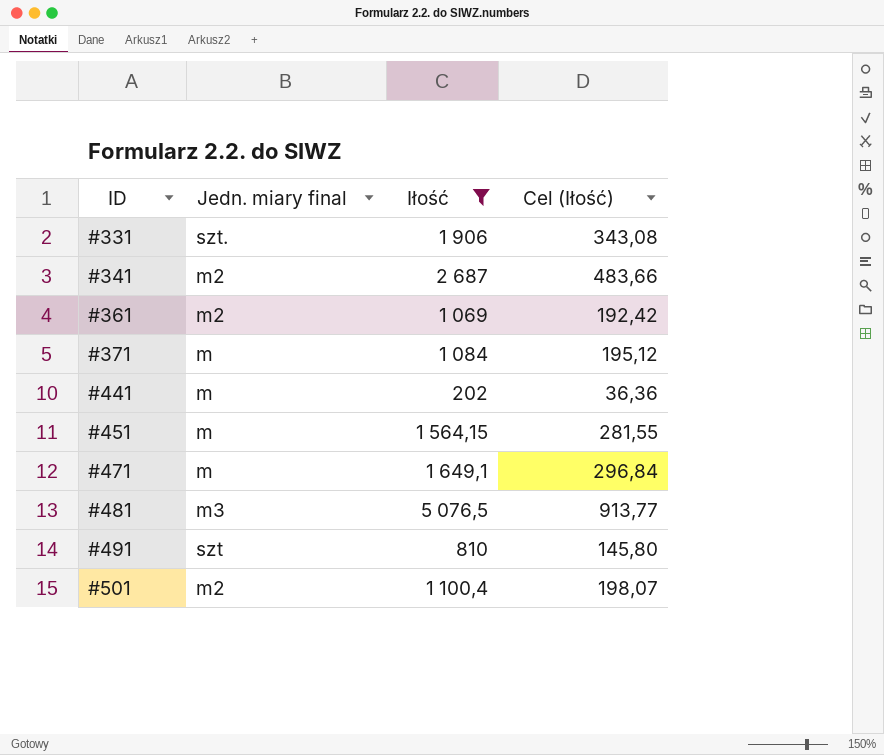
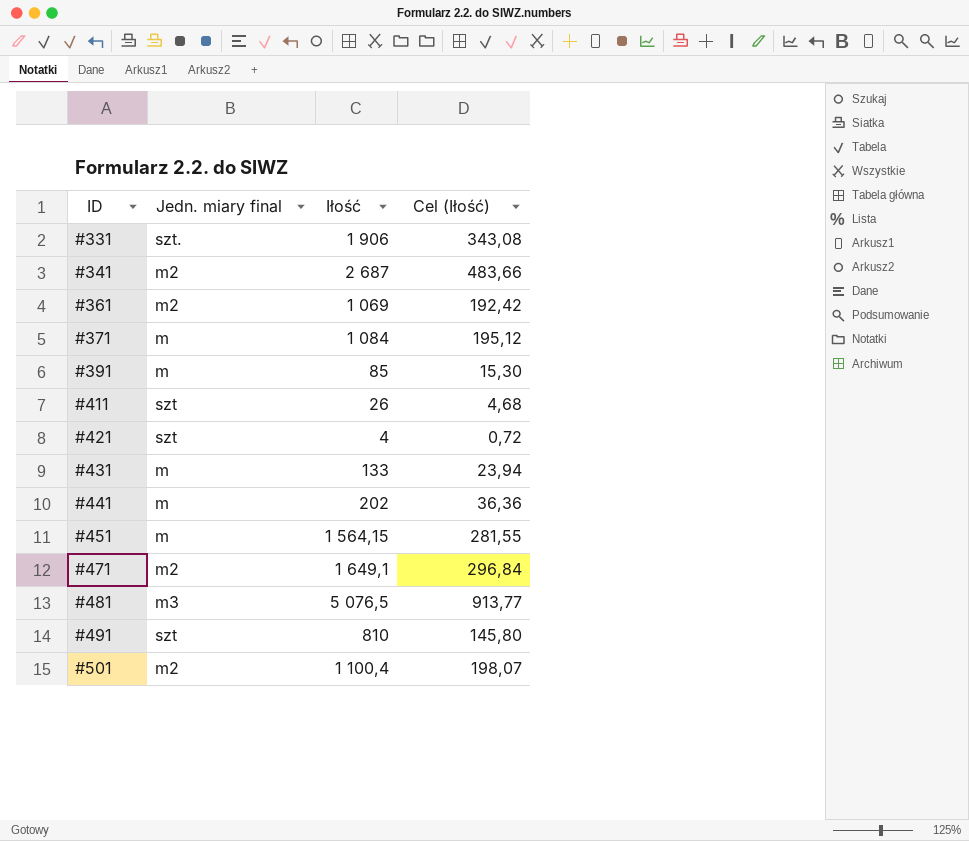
filter: Iłość >= 202 -> none
#471 | Jedn. miary final: m -> m2

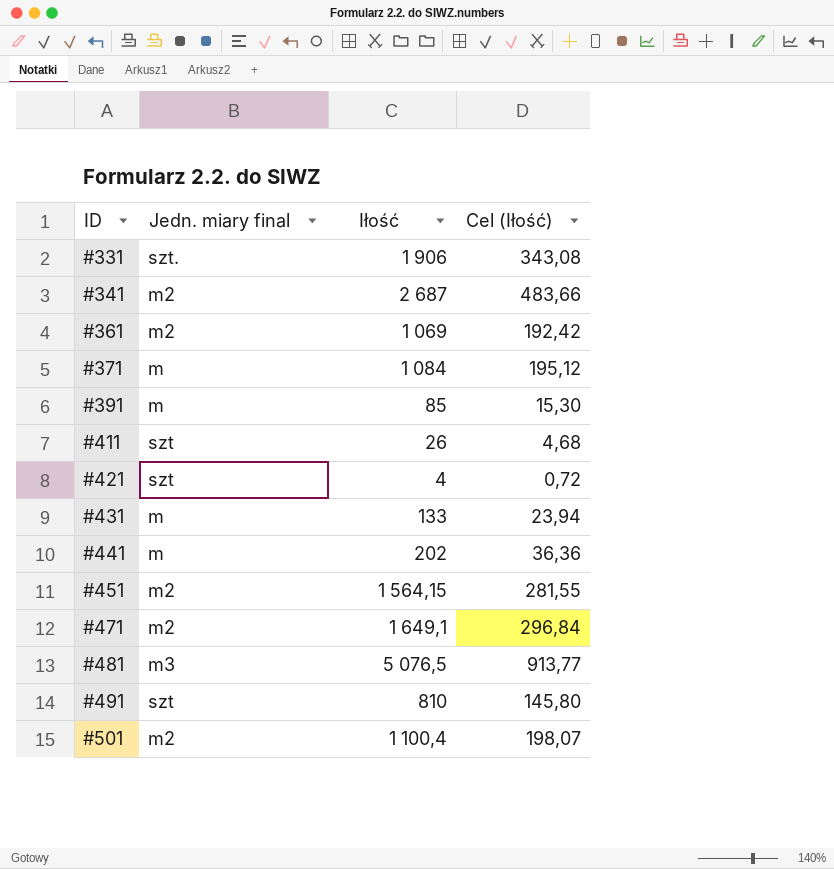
#451 | Jedn. miary final: m -> m2

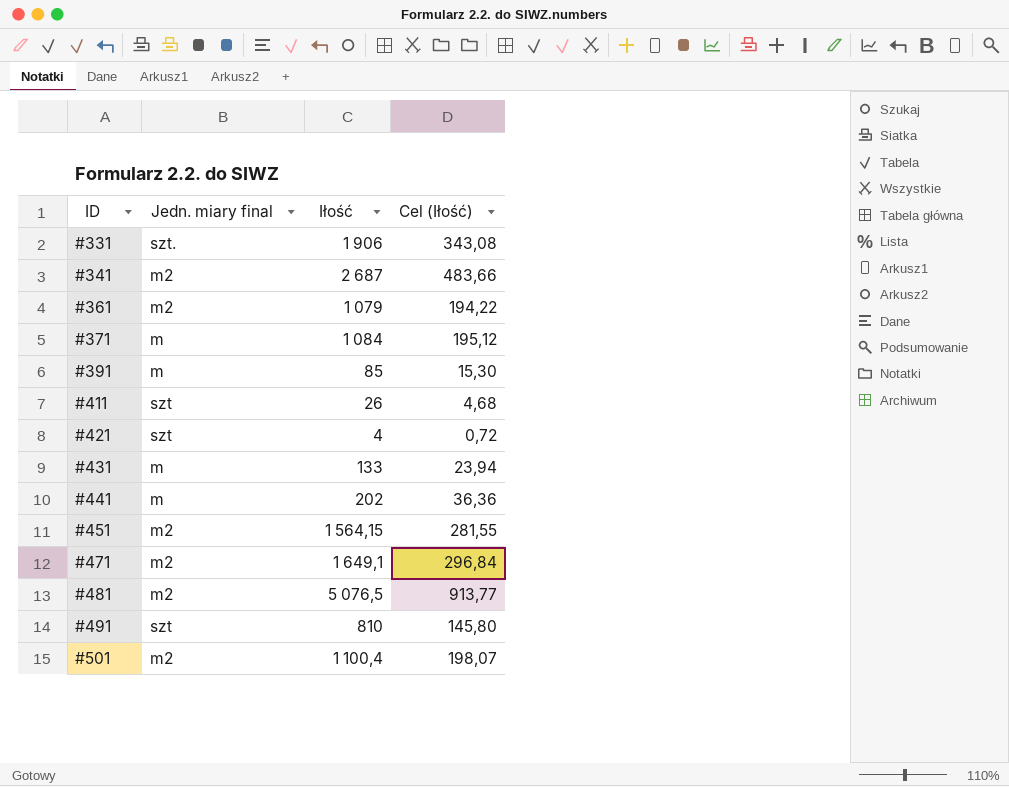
#361 | Iłość: 1 069 -> 1 079
#361 | Cel (Iłość): 192,42 -> 194,22
#481 | Jedn. miary final: m3 -> m2

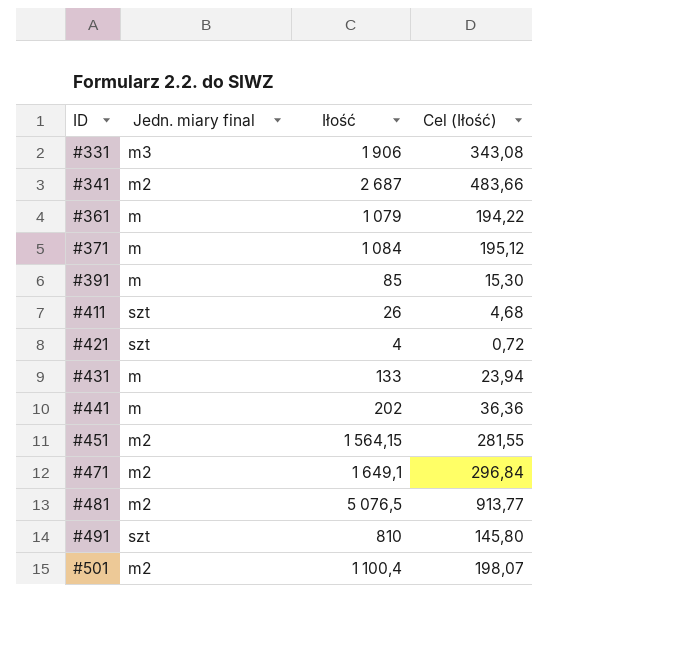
#331 | Jedn. miary final: szt. -> m3
#361 | Jedn. miary final: m2 -> m

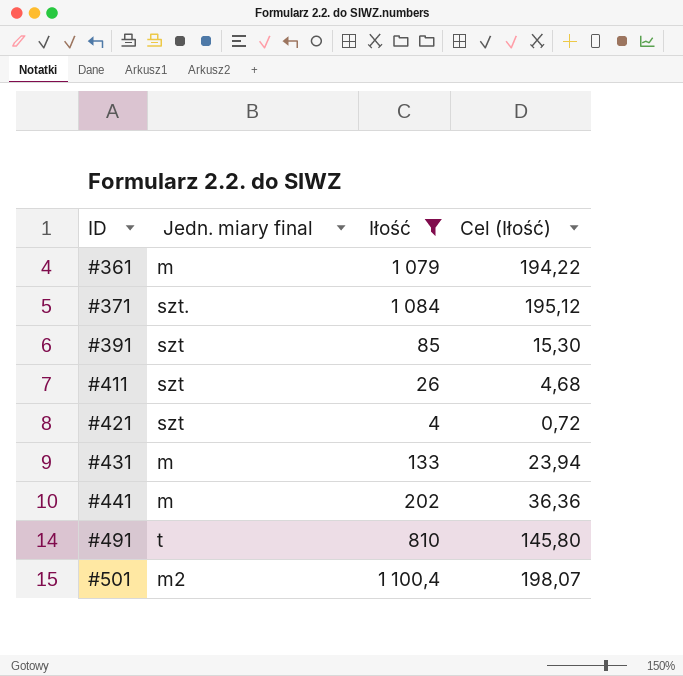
filter: none -> Iłość <= 1 100,4
#371 | Jedn. miary final: m -> szt.
#391 | Jedn. miary final: m -> szt
#491 | Jedn. miary final: szt -> t

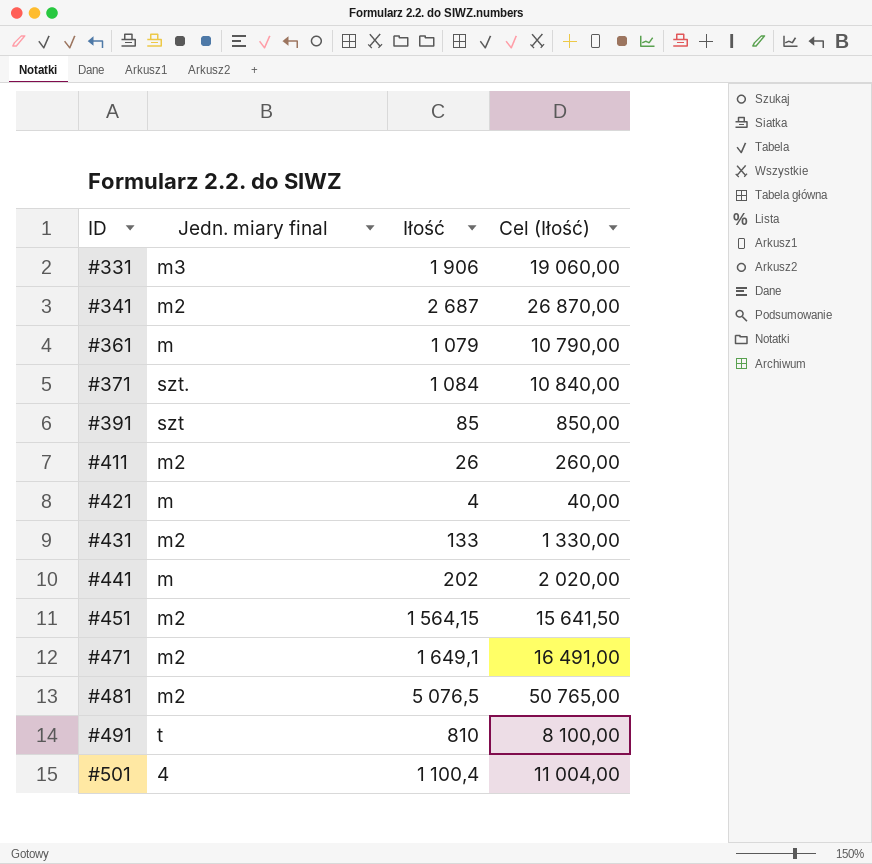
filter: Iłość <= 1 100,4 -> none
column Cel (Iłość) | formula: [Iłość] * 0,18 -> [Iłość] * 10
#411 | Jedn. miary final: szt -> m2
#421 | Jedn. miary final: szt -> m
#431 | Jedn. miary final: m -> m2
#501 | Jedn. miary final: m2 -> 4

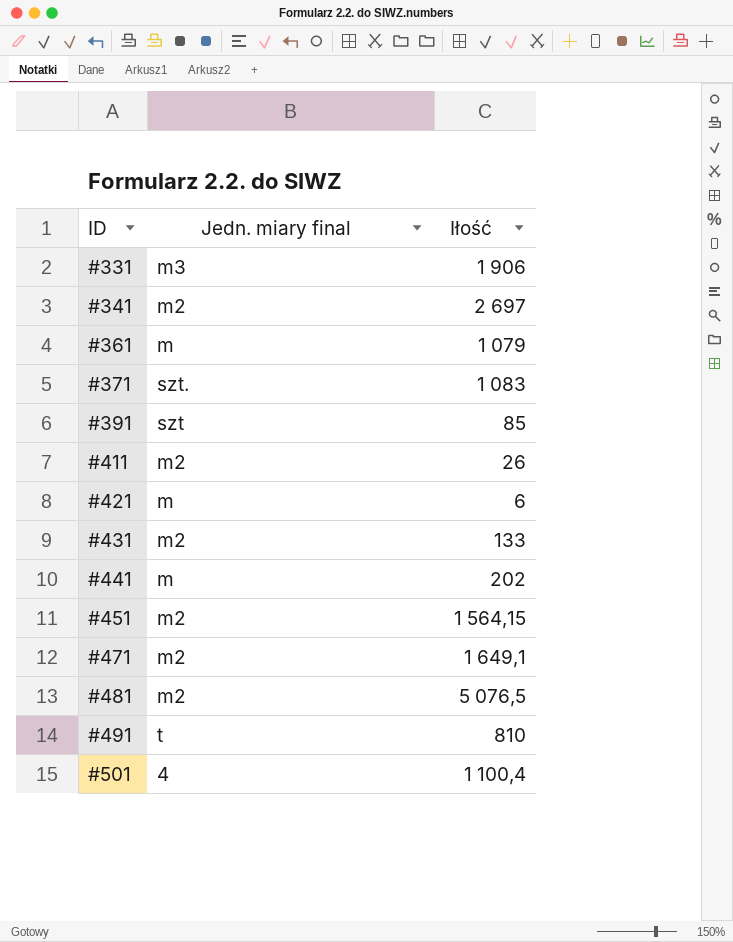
column Cel (Iłość) | formula: [Iłość] * 10 -> none
#341 | Iłość: 2 687 -> 2 697
#371 | Iłość: 1 084 -> 1 083
#421 | Iłość: 4 -> 6

